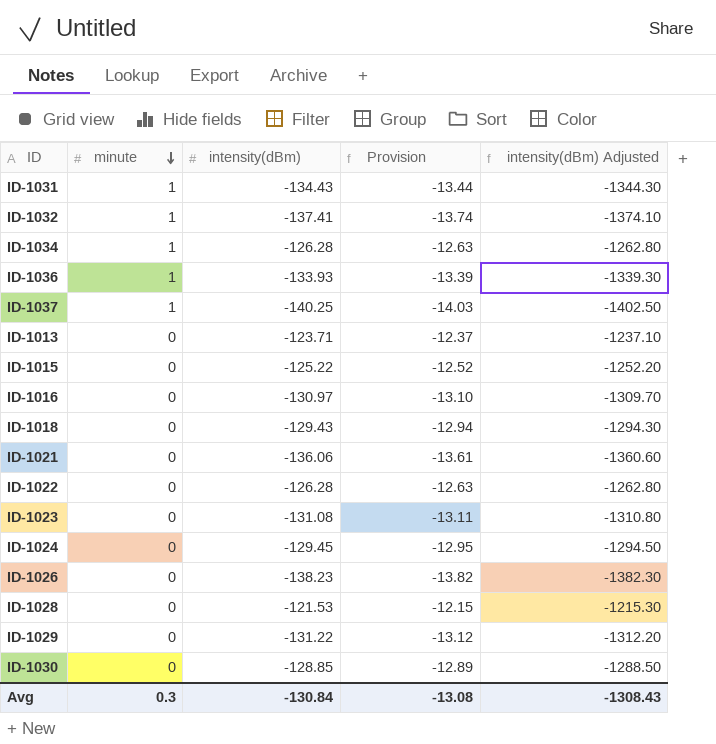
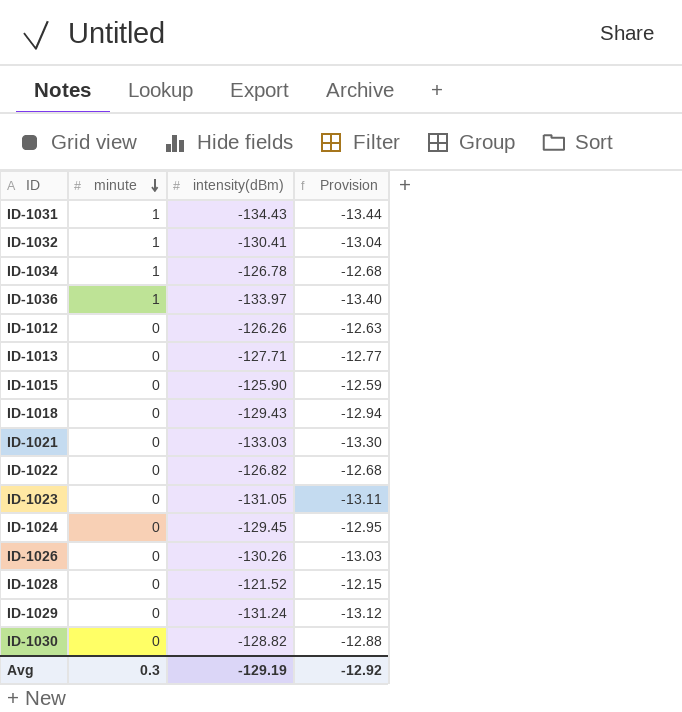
column intensity(dBm) Adjusted | formula: [intensity(dBm)] * 10 -> none
row ID-1037: 1 | -140.25 | -14.03 | -1402.50 -> none
row ID-1016: 0 | -130.97 | -13.10 | -1309.70 -> none
ID-1032 | intensity(dBm): -137.41 -> -130.41
ID-1032 | Provision: -13.74 -> -13.04
ID-1034 | intensity(dBm): -126.28 -> -126.78
ID-1034 | Provision: -12.63 -> -12.68
ID-1036 | intensity(dBm): -133.93 -> -133.97
ID-1036 | Provision: -13.39 -> -13.40
row ID-1012: none -> 0 | -126.26 | -12.63
ID-1013 | intensity(dBm): -123.71 -> -127.71
ID-1013 | Provision: -12.37 -> -12.77
ID-1015 | intensity(dBm): -125.22 -> -125.90
ID-1015 | Provision: -12.52 -> -12.59
ID-1021 | intensity(dBm): -136.06 -> -133.03
ID-1021 | Provision: -13.61 -> -13.30
ID-1022 | intensity(dBm): -126.28 -> -126.82
ID-1022 | Provision: -12.63 -> -12.68
ID-1023 | intensity(dBm): -131.08 -> -131.05
ID-1026 | intensity(dBm): -138.23 -> -130.26
ID-1026 | Provision: -13.82 -> -13.03
ID-1028 | intensity(dBm): -121.53 -> -121.52
ID-1029 | intensity(dBm): -131.22 -> -131.24
ID-1030 | intensity(dBm): -128.85 -> -128.82
ID-1030 | Provision: -12.89 -> -12.88
Avg | intensity(dBm): -130.84 -> -129.19
Avg | Provision: -13.08 -> -12.92

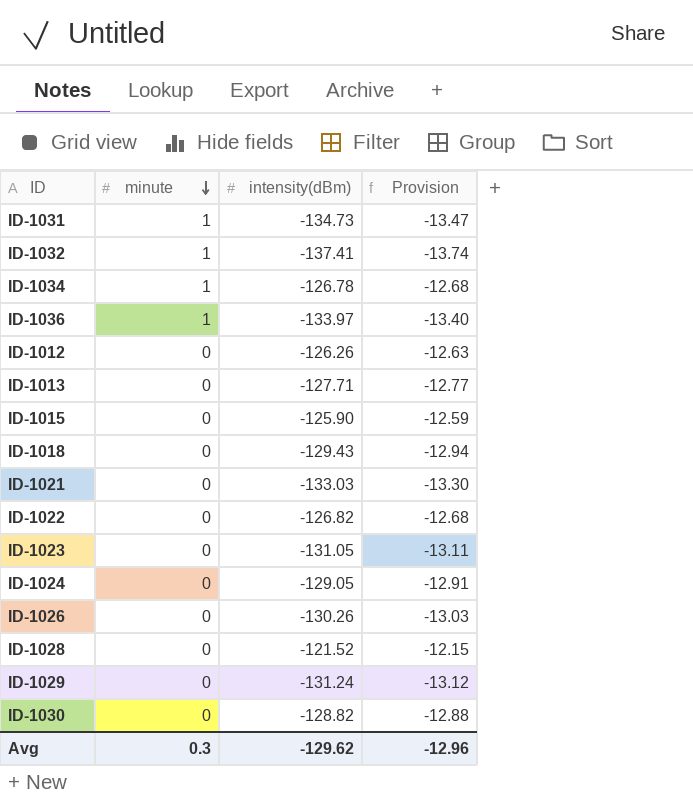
ID-1031 | intensity(dBm): -134.43 -> -134.73
ID-1031 | Provision: -13.44 -> -13.47
ID-1032 | intensity(dBm): -130.41 -> -137.41
ID-1032 | Provision: -13.04 -> -13.74
ID-1024 | intensity(dBm): -129.45 -> -129.05
ID-1024 | Provision: -12.95 -> -12.91
Avg | intensity(dBm): -129.19 -> -129.62
Avg | Provision: -12.92 -> -12.96

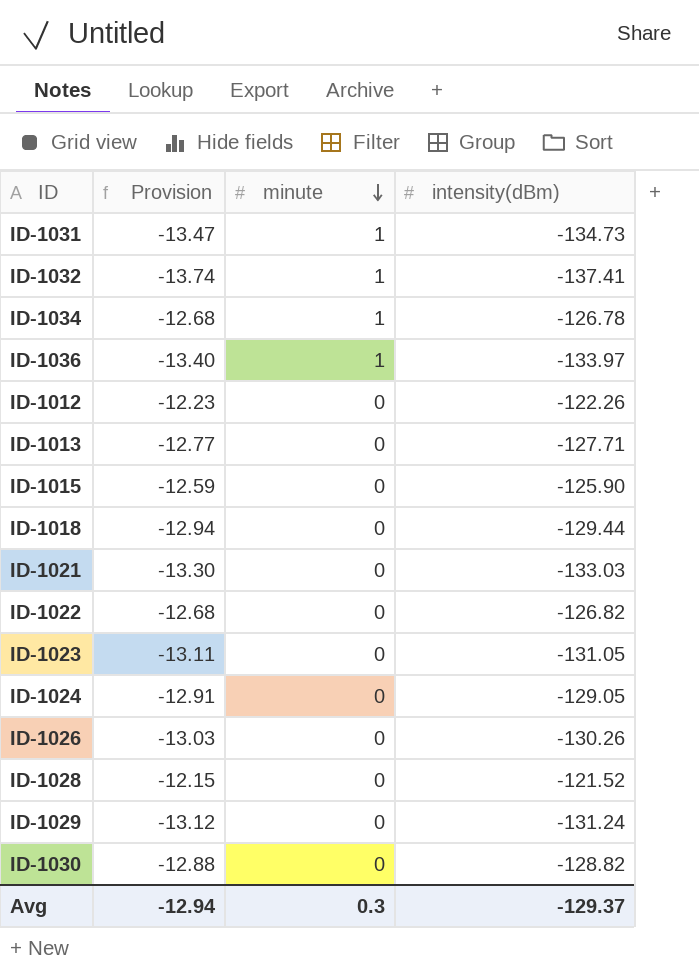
column Provision | position: 4 -> 2
ID-1012 | Provision: -12.63 -> -12.23
ID-1012 | intensity(dBm): -126.26 -> -122.26
ID-1018 | intensity(dBm): -129.43 -> -129.44
Avg | Provision: -12.96 -> -12.94
Avg | intensity(dBm): -129.62 -> -129.37

